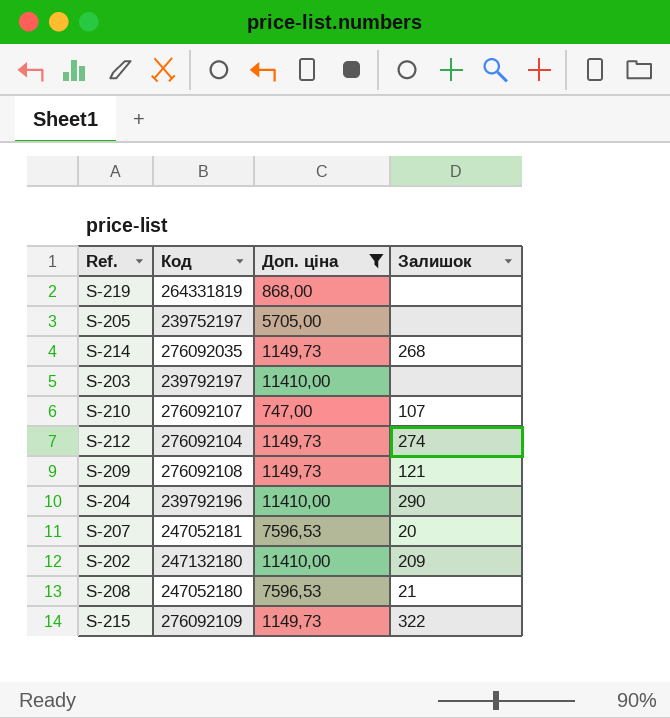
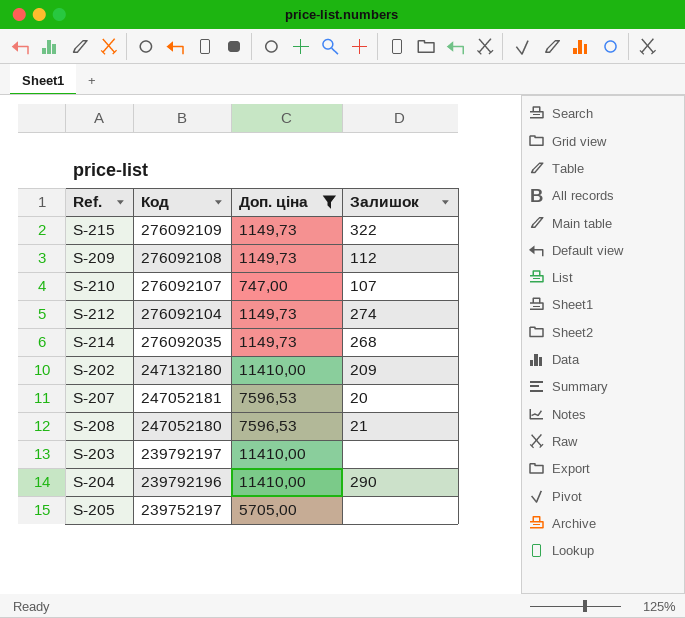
row order: none -> Код descending
row S-219: 264331819 | 868,00 | none -> none
S-209 | Залишок: 121 -> 112

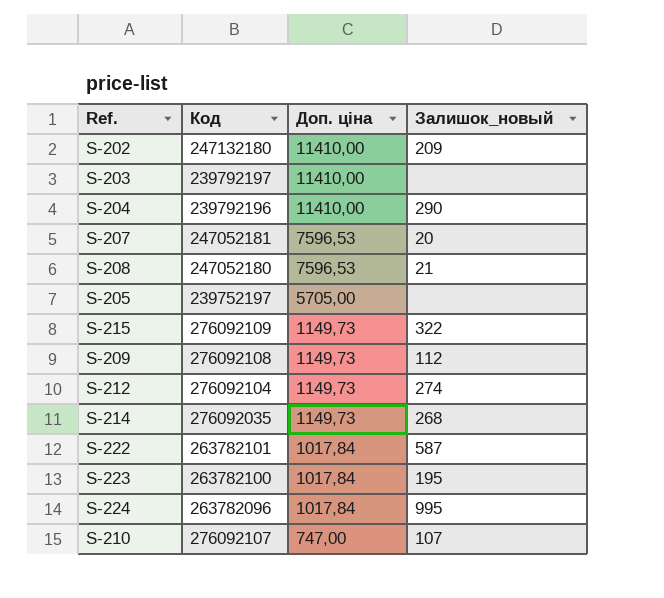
filter: Доп. ціна != 1017,84 -> none
row order: Код descending -> Доп. ціна descending
column name: Залишок -> Залишок_новый

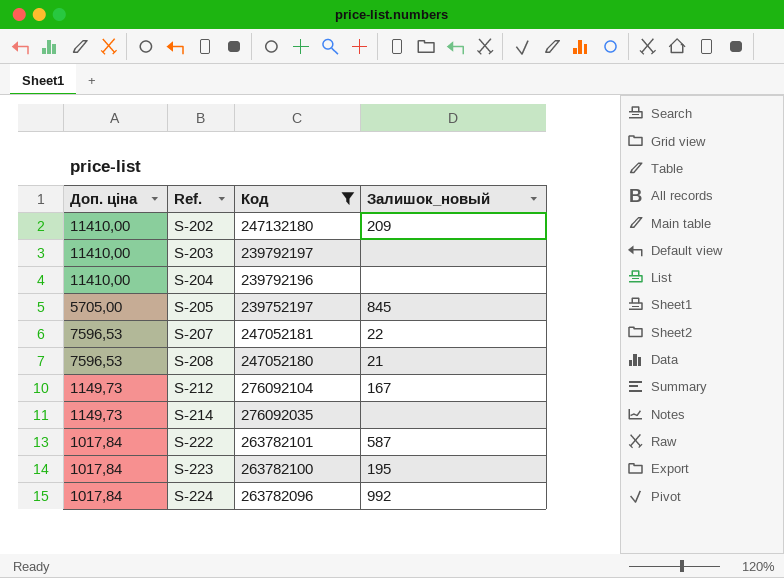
filter: none -> Код <= 276092104
row order: Доп. ціна descending -> Ref. ascending
column Доп. ціна | position: 3 -> 1
S-204 | Залишок_новый: 290 -> none
S-205 | Залишок_новый: none -> 845
S-207 | Залишок_новый: 20 -> 22
S-212 | Залишок_новый: 274 -> 167
S-214 | Залишок_новый: 268 -> none
S-224 | Залишок_новый: 995 -> 992

